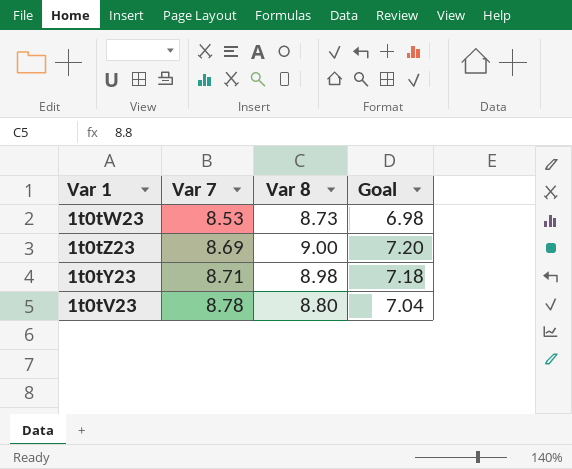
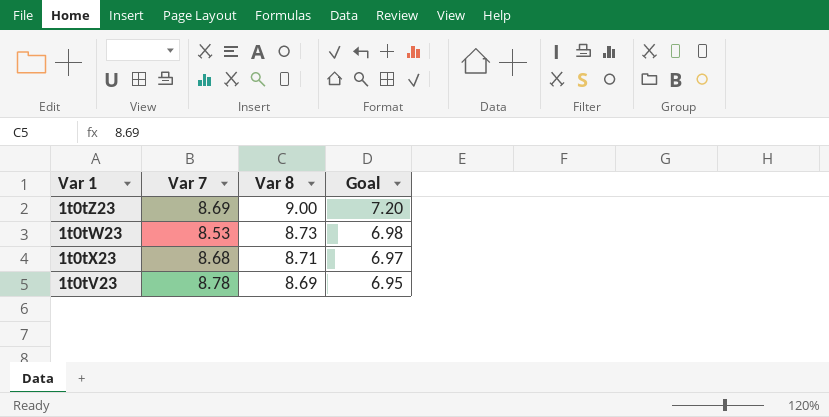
row order: Var 7 ascending -> Var 8 descending
row 1t0tY23: 8.71 | 8.98 | 7.18 -> none
row 1t0tX23: none -> 8.68 | 8.71 | 6.97
1t0tV23 | Var 8: 8.80 -> 8.69
1t0tV23 | Goal: 7.04 -> 6.95

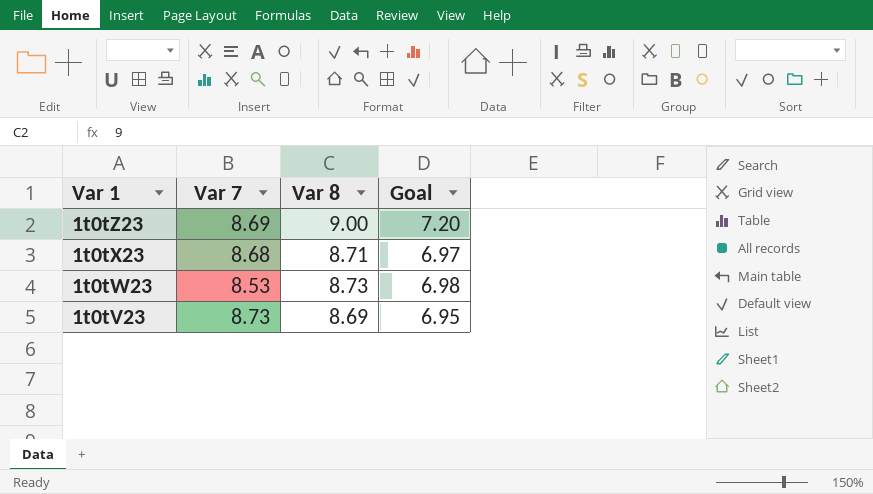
row order: Var 8 descending -> Var 1 descending
1t0tV23 | Var 7: 8.78 -> 8.73

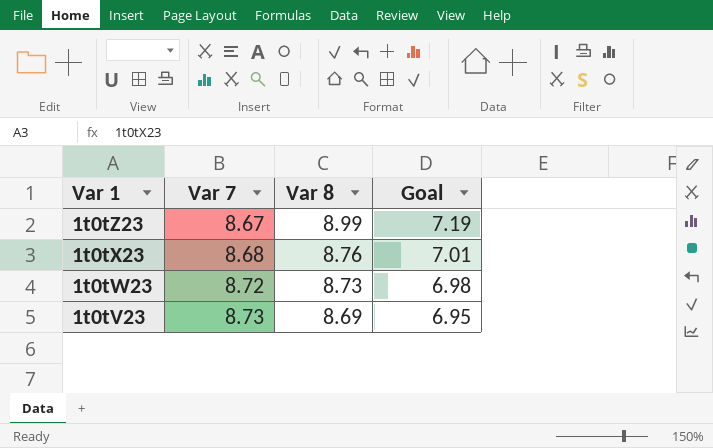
1t0tZ23 | Var 7: 8.69 -> 8.67
1t0tZ23 | Var 8: 9.00 -> 8.99
1t0tZ23 | Goal: 7.20 -> 7.19
1t0tX23 | Var 8: 8.71 -> 8.76
1t0tX23 | Goal: 6.97 -> 7.01
1t0tW23 | Var 7: 8.53 -> 8.72

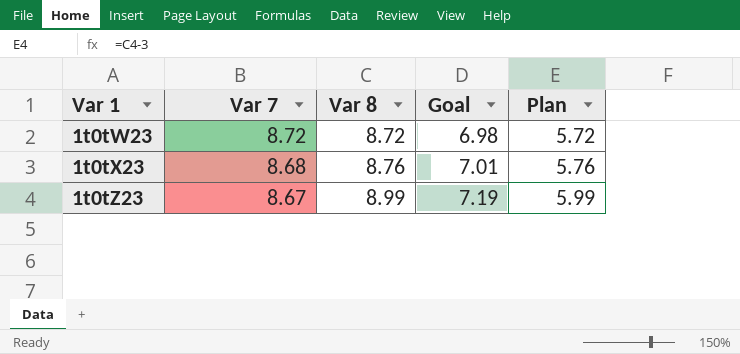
row order: Var 1 descending -> Var 1 ascending
column Plan | formula: none -> [Var 8] - 3
row 1t0tV23: 8.73 | 8.69 | 6.95 -> none
1t0tW23 | Var 8: 8.73 -> 8.72

